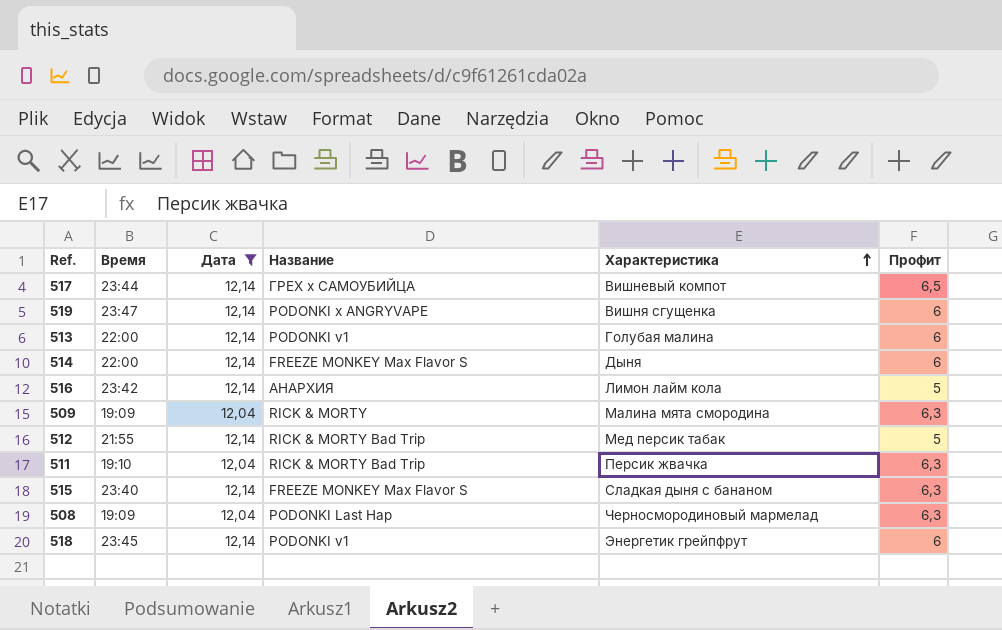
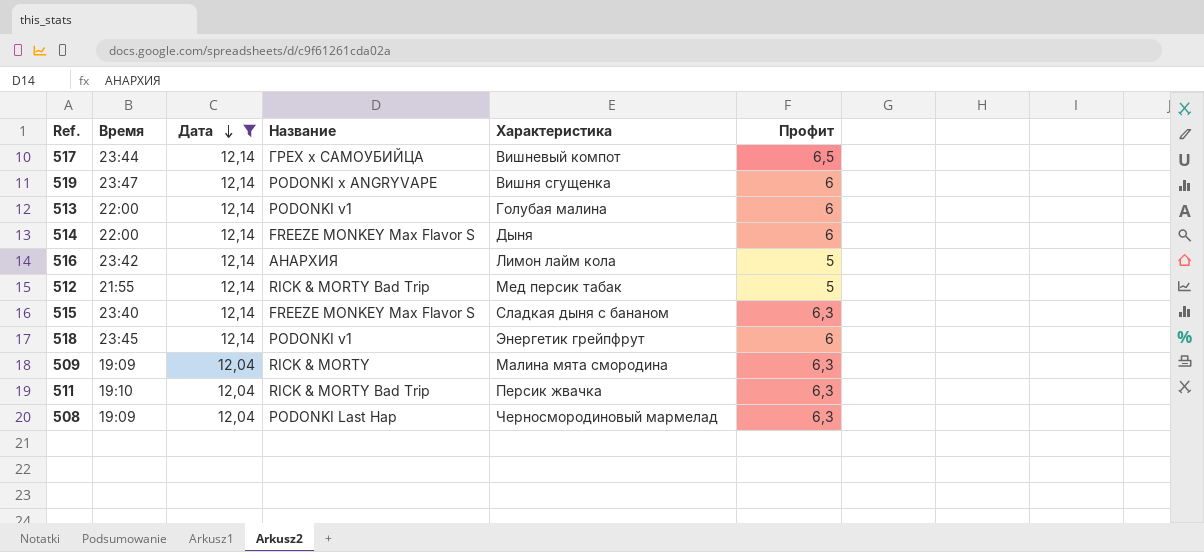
row order: Характеристика ascending -> Дата descending

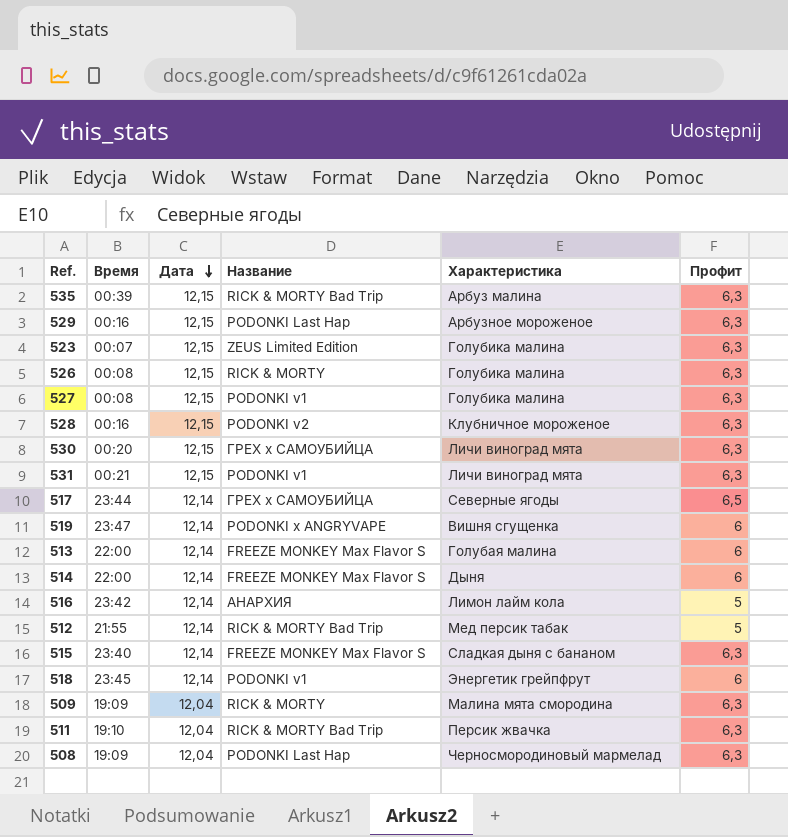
filter: Дата != 12,15 -> none
517 | Характеристика: Вишневый компот -> Северные ягоды
513 | Название: PODONKI v1 -> FREEZE MONKEY Max Flavor S

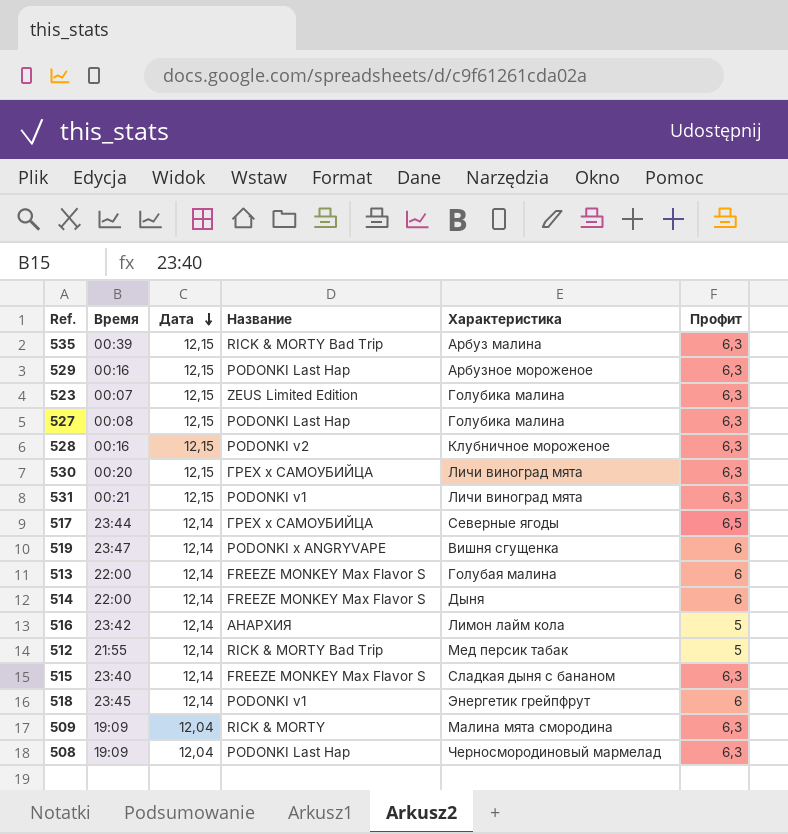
row 526: 00:08 | 12,15 | RICK & MORTY | Голубика малина | 6,3 -> none
row 511: 19:10 | 12,04 | RICK & MORTY Bad Trip | Персик жвачка | 6,3 -> none
527 | Название: PODONKI v1 -> PODONKI Last Hap

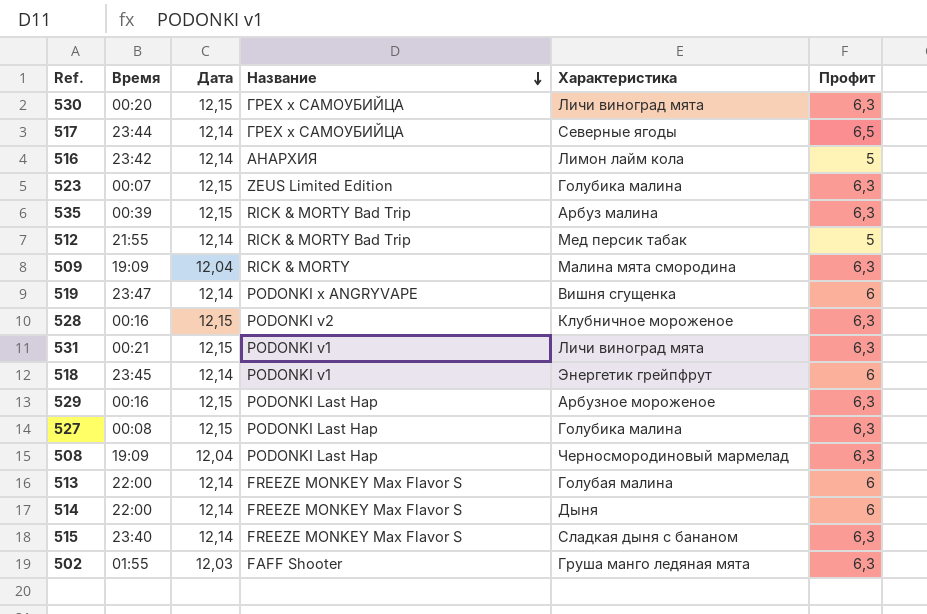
row order: Дата descending -> Название descending
row 502: none -> 01:55 | 12,03 | FAFF Shooter | Груша манго ледяная мята | 6,3

